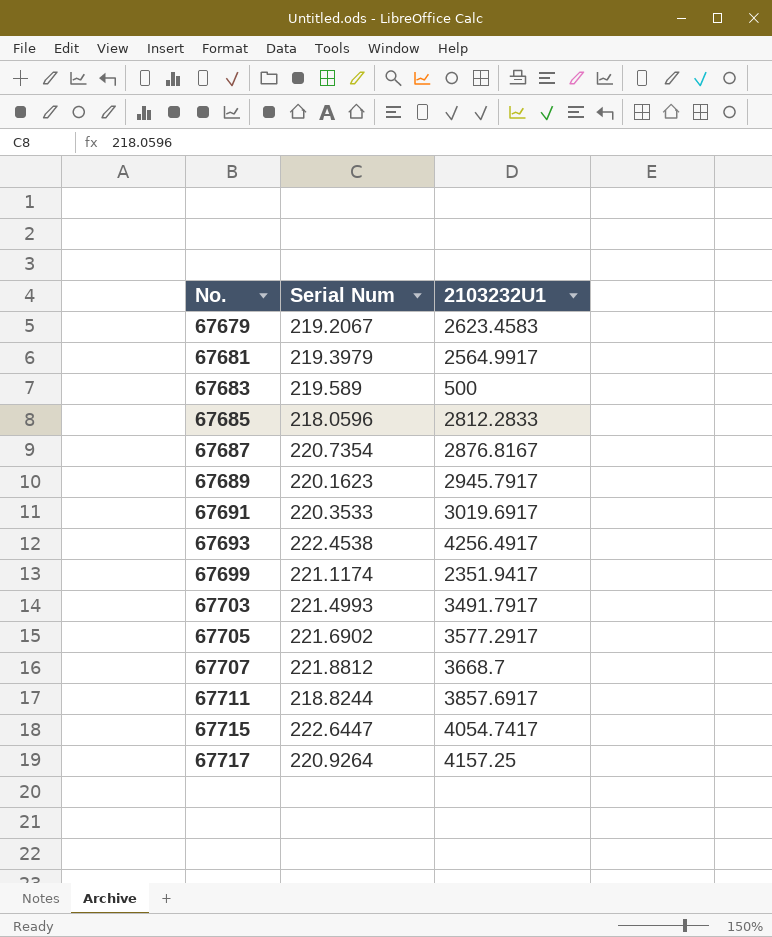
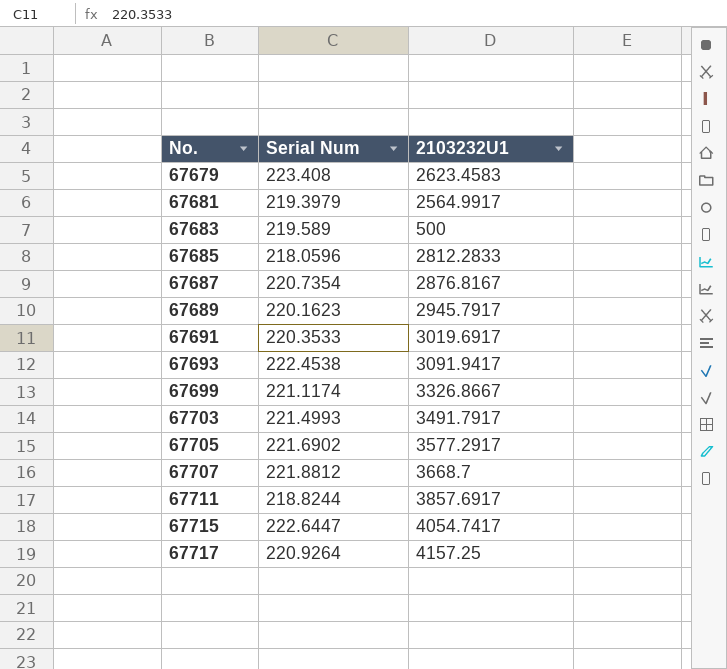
67679 | Serial Num: 219.2067 -> 223.408
67693 | 2103232U1: 4256.4917 -> 3091.9417
67699 | 2103232U1: 2351.9417 -> 3326.8667

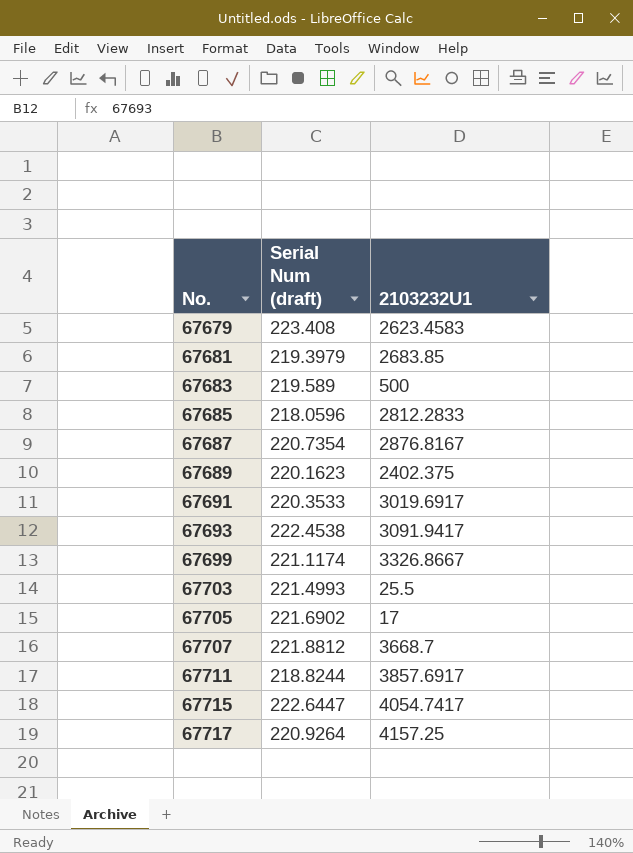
column name: Serial Num -> Serial Num (draft)
67681 | 2103232U1: 2564.9917 -> 2683.85
67689 | 2103232U1: 2945.7917 -> 2402.375
67703 | 2103232U1: 3491.7917 -> 25.5
67705 | 2103232U1: 3577.2917 -> 17

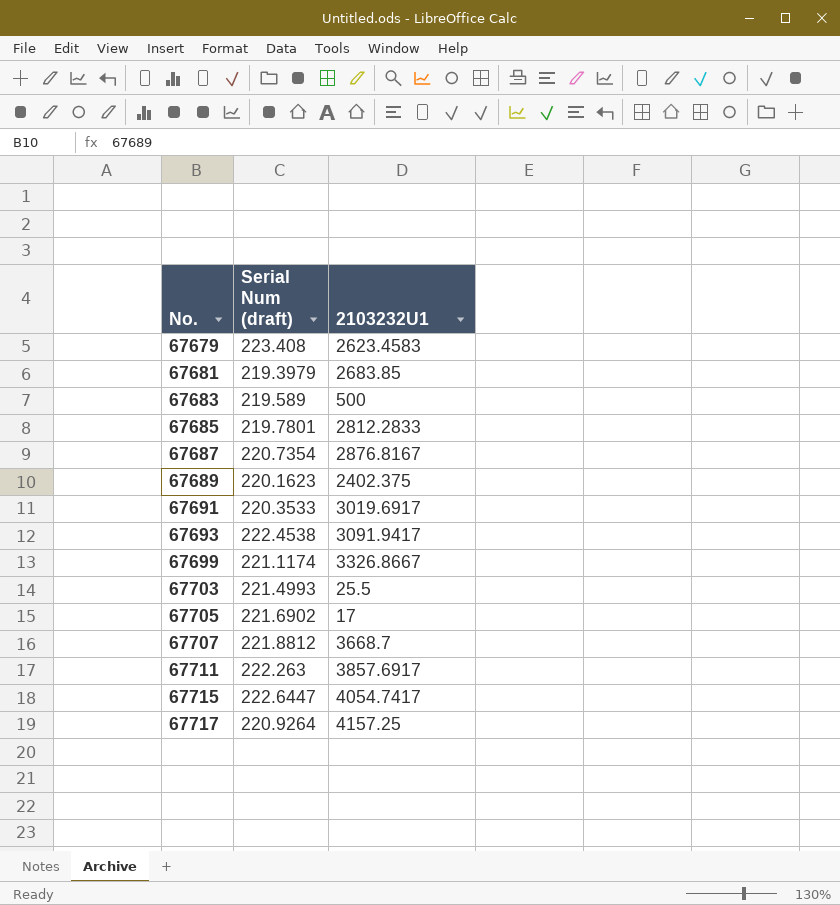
67685 | Serial Num (draft): 218.0596 -> 219.7801
67711 | Serial Num (draft): 218.8244 -> 222.263

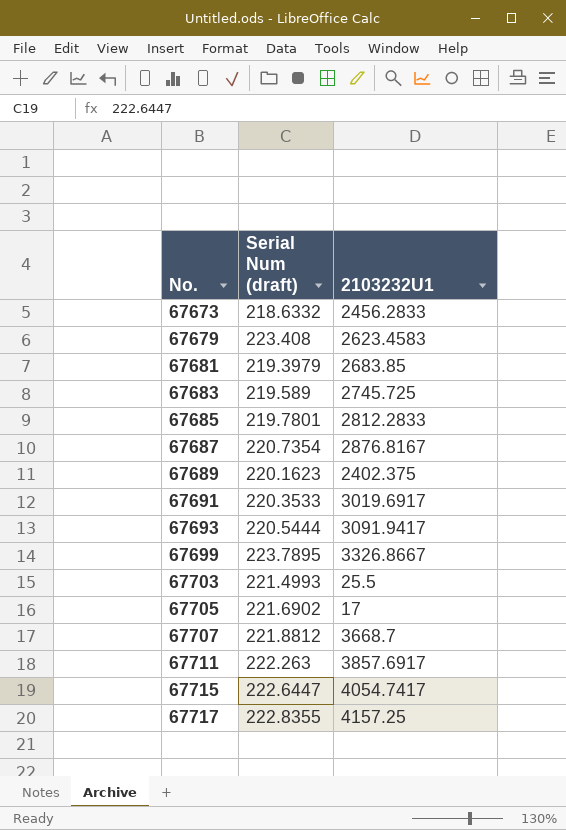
row 67673: none -> 218.6332 | 2456.2833
67683 | 2103232U1: 500 -> 2745.725
67693 | Serial Num (draft): 222.4538 -> 220.5444
67699 | Serial Num (draft): 221.1174 -> 223.7895
67717 | Serial Num (draft): 220.9264 -> 222.8355

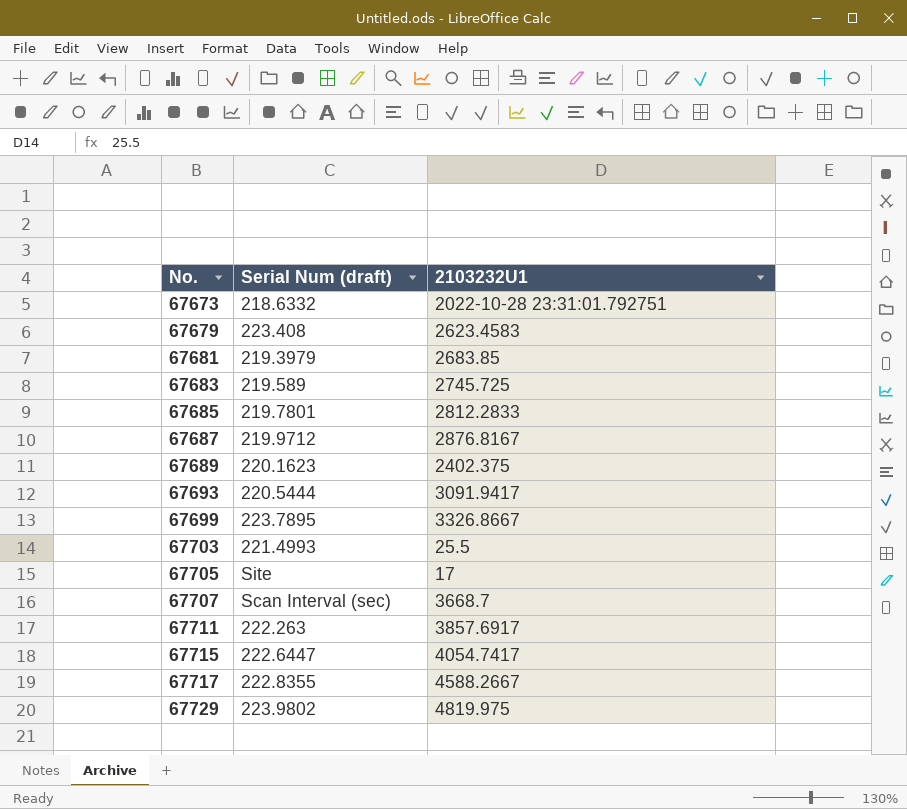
row 67691: 220.3533 | 3019.6917 -> none
67673 | 2103232U1: 2456.2833 -> 2022-10-28 23:31:01.792751
67687 | Serial Num (draft): 220.7354 -> 219.9712
67705 | Serial Num (draft): 221.6902 -> Site
67707 | Serial Num (draft): 221.8812 -> Scan Interval (sec)
67717 | 2103232U1: 4157.25 -> 4588.2667
row 67729: none -> 223.9802 | 4819.975

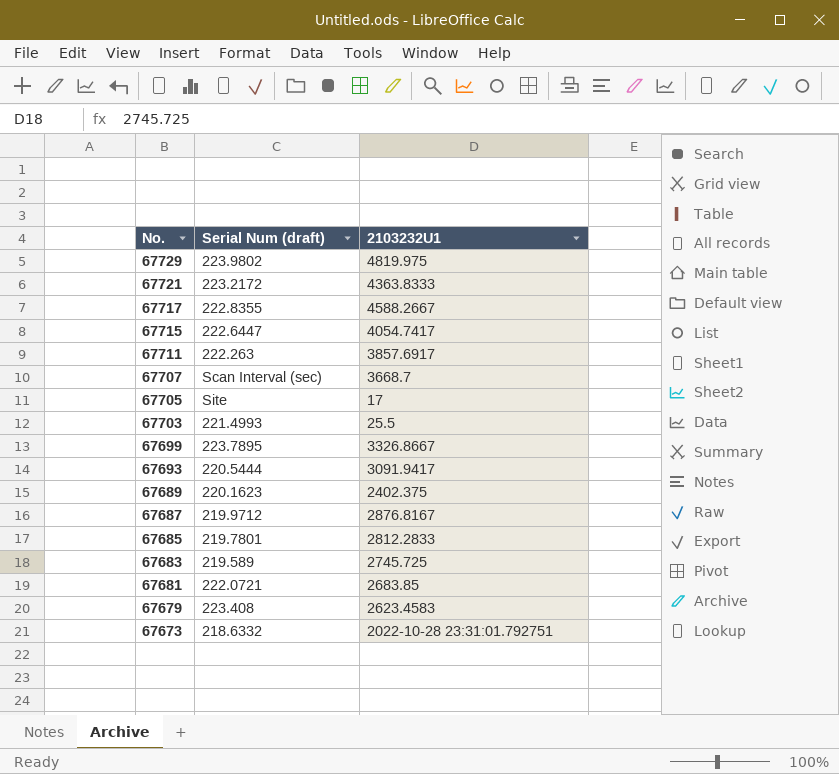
row order: No. ascending -> No. descending
row 67721: none -> 223.2172 | 4363.8333
67681 | Serial Num (draft): 219.3979 -> 222.0721

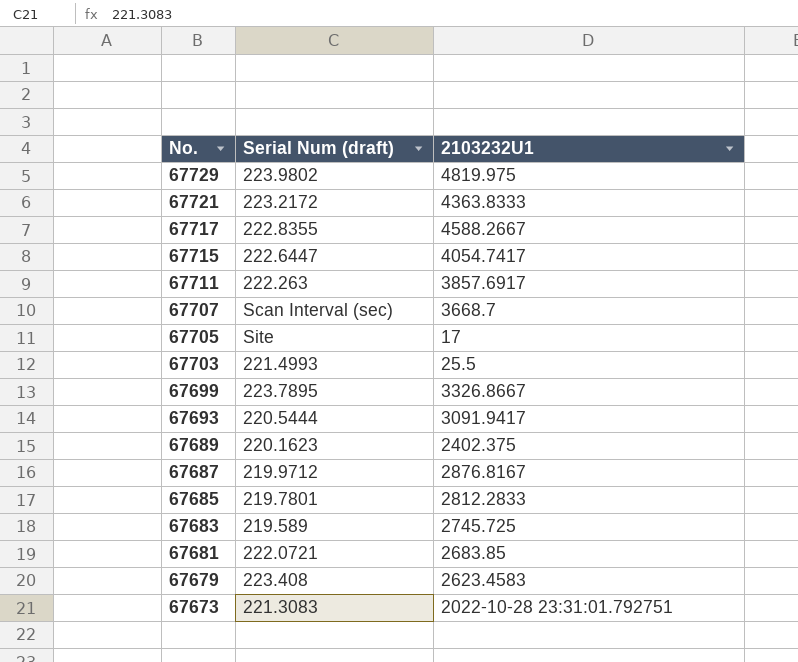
67673 | Serial Num (draft): 218.6332 -> 221.3083

